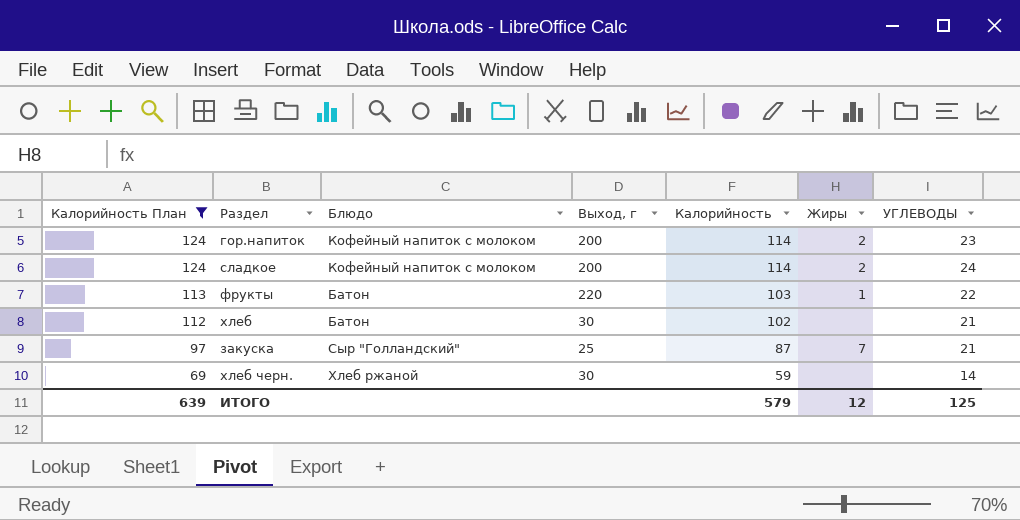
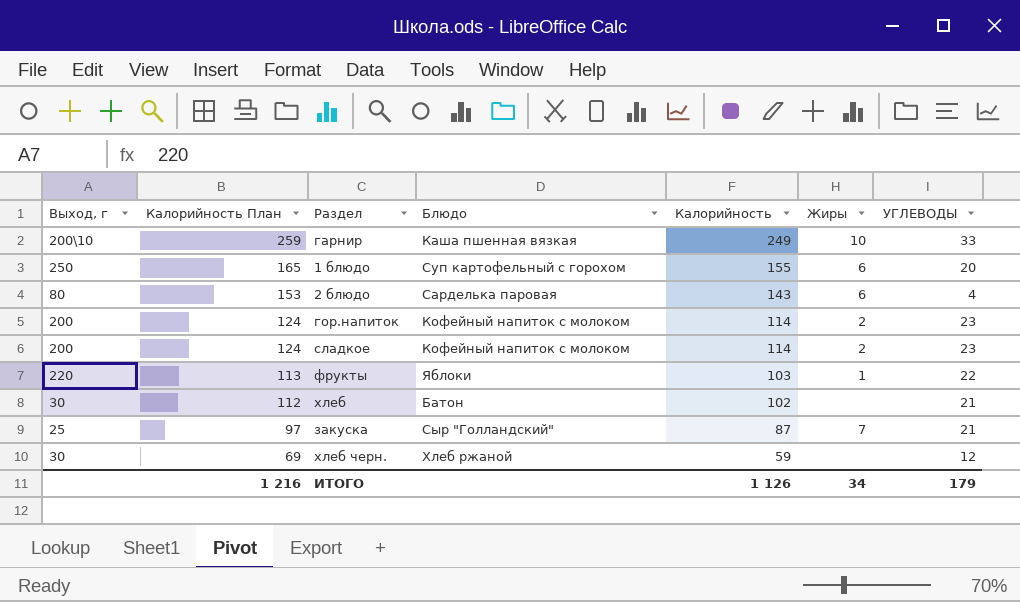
filter: Калорийность План <= 124 -> none
column Выход, г | position: 4 -> 1
сладкое | УГЛЕВОДЫ: 24 -> 23
фрукты | Блюдо: Батон -> Яблоки
хлеб черн. | УГЛЕВОДЫ: 14 -> 12
ИТОГО | Калорийность План: 639 -> 1 216
ИТОГО | Калорийность: 579 -> 1 126
ИТОГО | Жиры: 12 -> 34
ИТОГО | УГЛЕВОДЫ: 125 -> 179

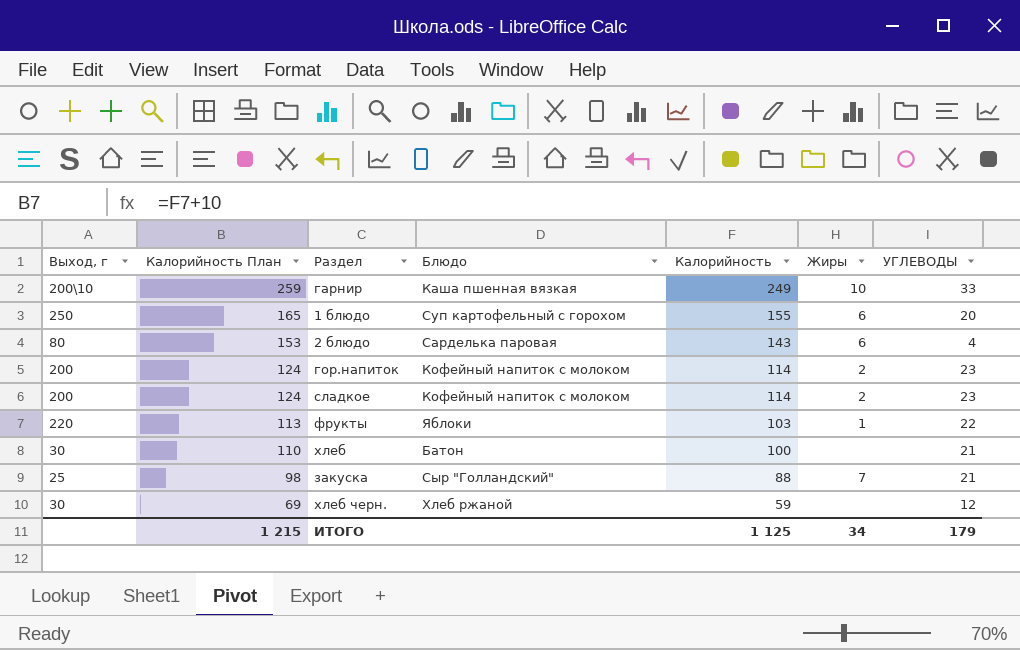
хлеб | Калорийность План: 112 -> 110
хлеб | Калорийность: 102 -> 100
закуска | Калорийность План: 97 -> 98
закуска | Калорийность: 87 -> 88
ИТОГО | Калорийность План: 1 216 -> 1 215
ИТОГО | Калорийность: 1 126 -> 1 125

